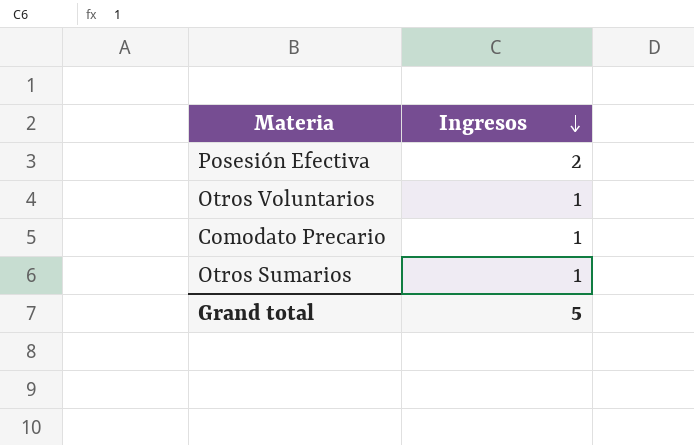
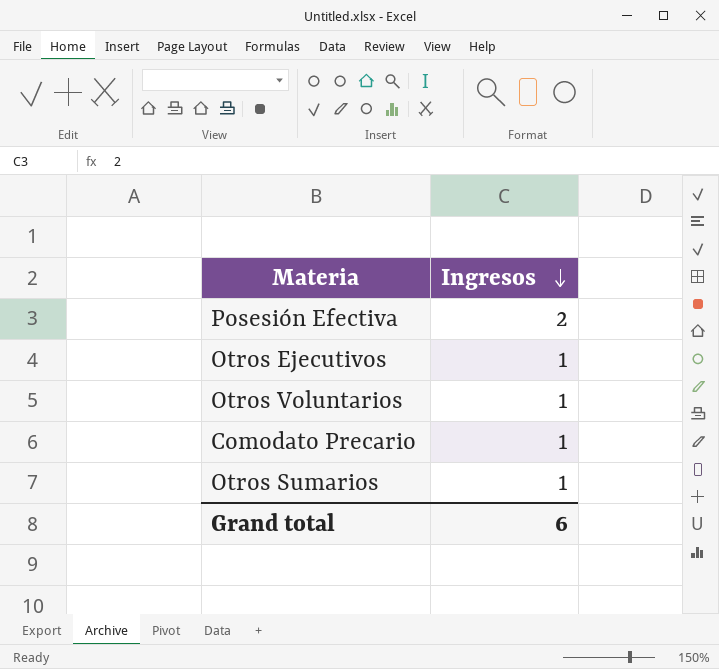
row Otros Ejecutivos: none -> 1
Grand total | Ingresos: 5 -> 6

